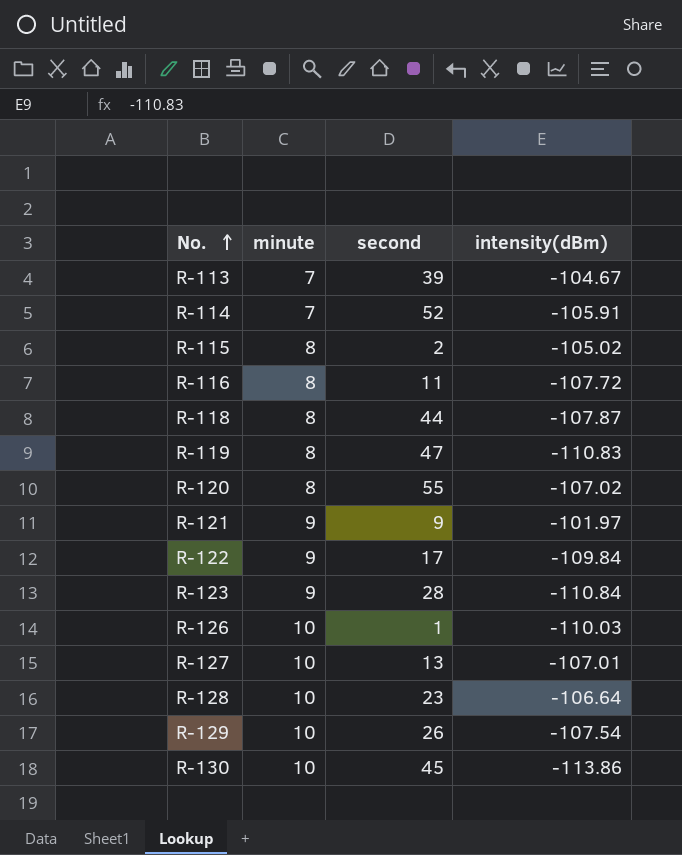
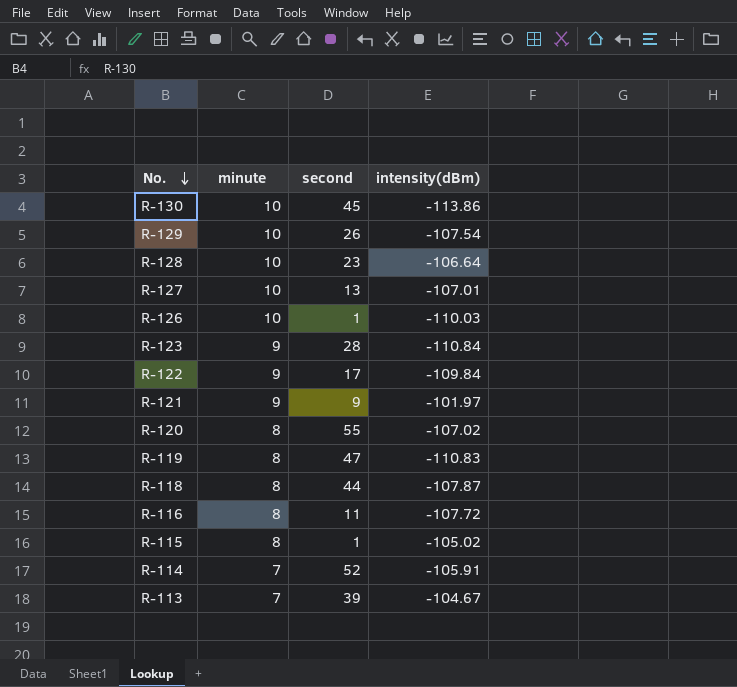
row order: No. ascending -> No. descending
R-115 | second: 2 -> 1

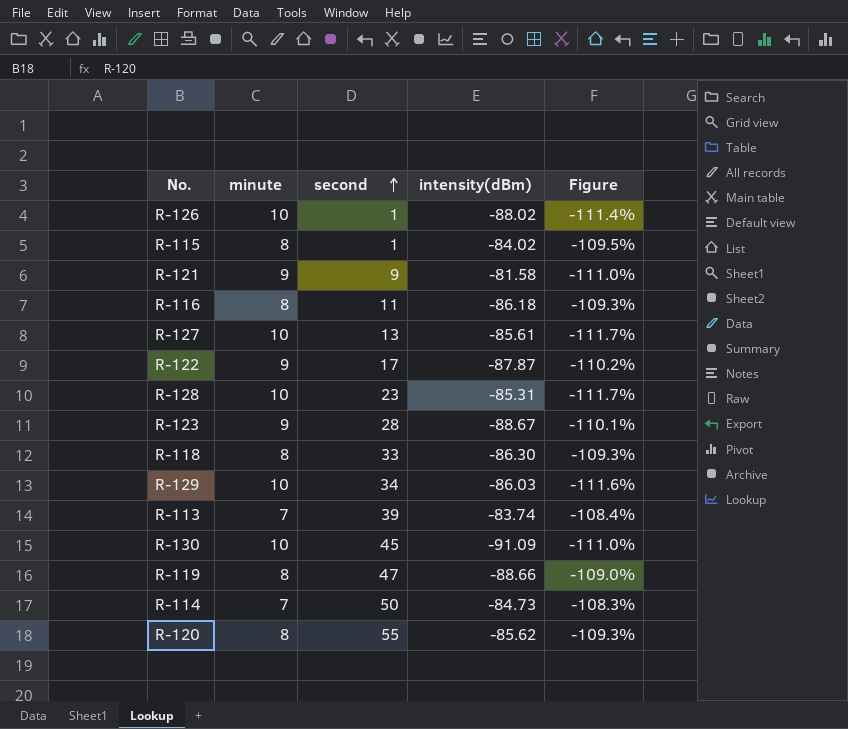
row order: No. descending -> second ascending
column Figure | formula: none -> ([minute] - [intensity(dBm)]) / [intensity(dBm)]
R-126 | intensity(dBm): -110.03 -> -88.02
R-115 | intensity(dBm): -105.02 -> -84.02
R-121 | intensity(dBm): -101.97 -> -81.58
R-116 | intensity(dBm): -107.72 -> -86.18
R-127 | intensity(dBm): -107.01 -> -85.61
R-122 | intensity(dBm): -109.84 -> -87.87
R-128 | intensity(dBm): -106.64 -> -85.31
R-123 | intensity(dBm): -110.84 -> -88.67
R-118 | second: 44 -> 33
R-118 | intensity(dBm): -107.87 -> -86.30
R-129 | second: 26 -> 34
R-129 | intensity(dBm): -107.54 -> -86.03
R-113 | intensity(dBm): -104.67 -> -83.74
R-130 | intensity(dBm): -113.86 -> -91.09
R-119 | intensity(dBm): -110.83 -> -88.66
R-114 | second: 52 -> 50
R-114 | intensity(dBm): -105.91 -> -84.73
R-120 | intensity(dBm): -107.02 -> -85.62

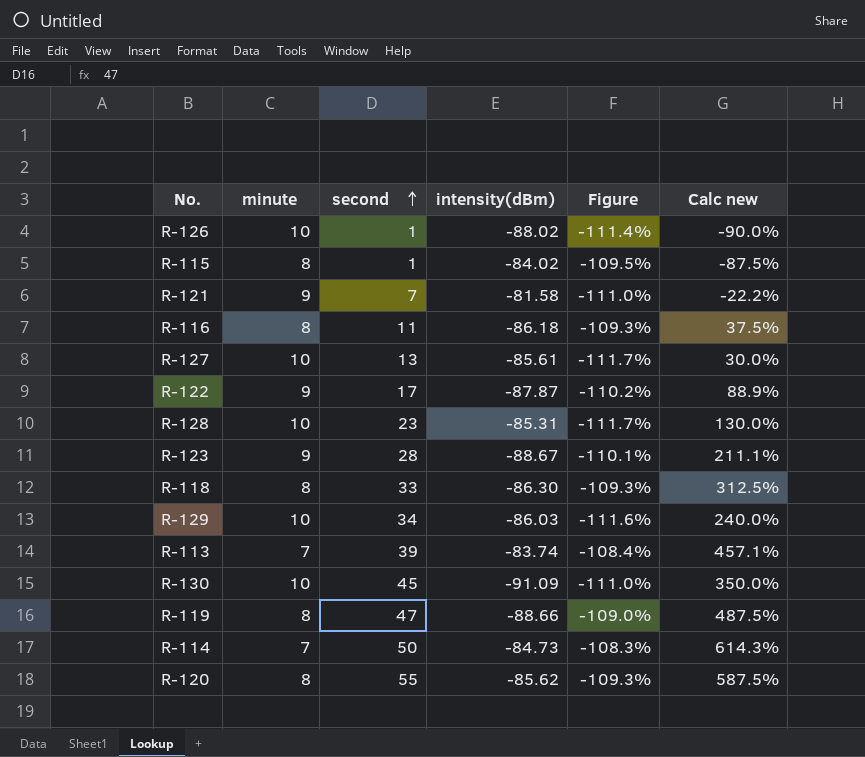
column Calc new | formula: none -> ([second] - [minute]) / [minute]
R-121 | second: 9 -> 7

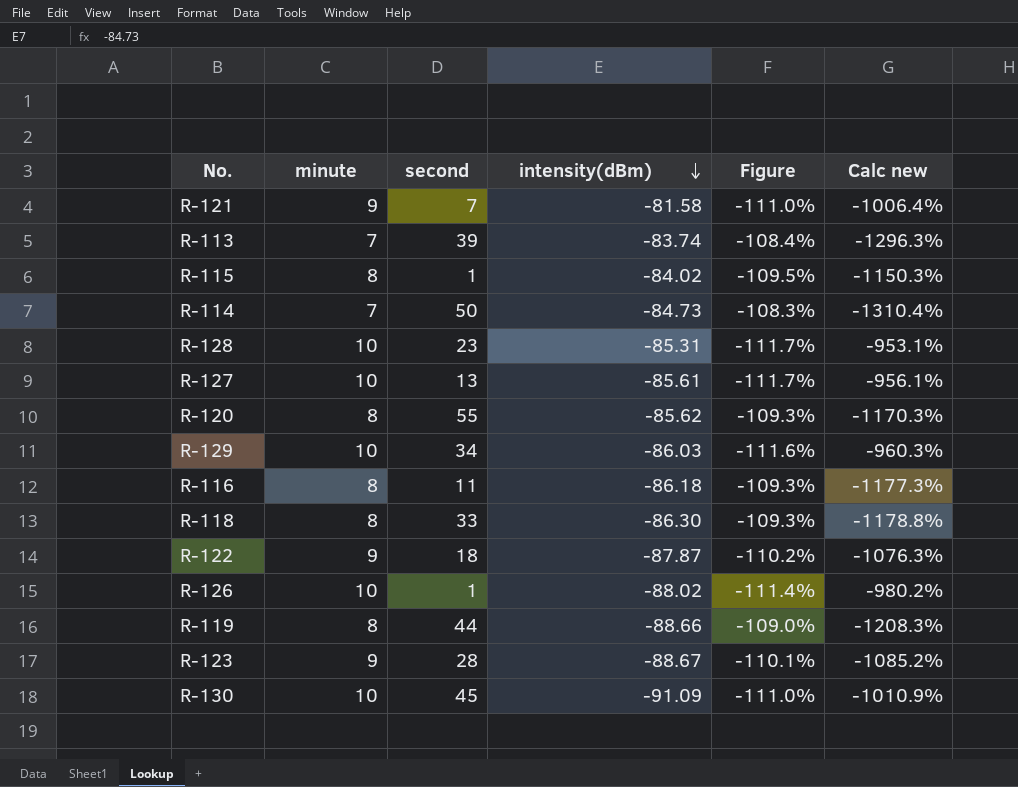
row order: second ascending -> intensity(dBm) descending
column Calc new | formula: ([second] - [minute]) / [minute] -> ([intensity(dBm)] - [minute]) / [minute]
R-122 | second: 17 -> 18
R-119 | second: 47 -> 44

